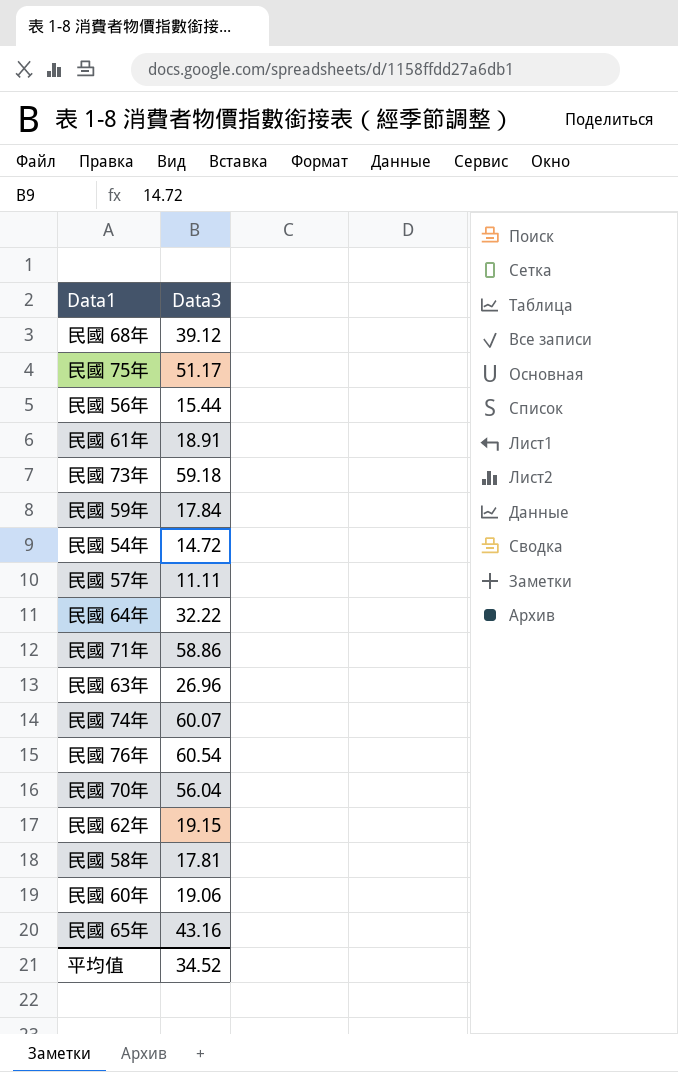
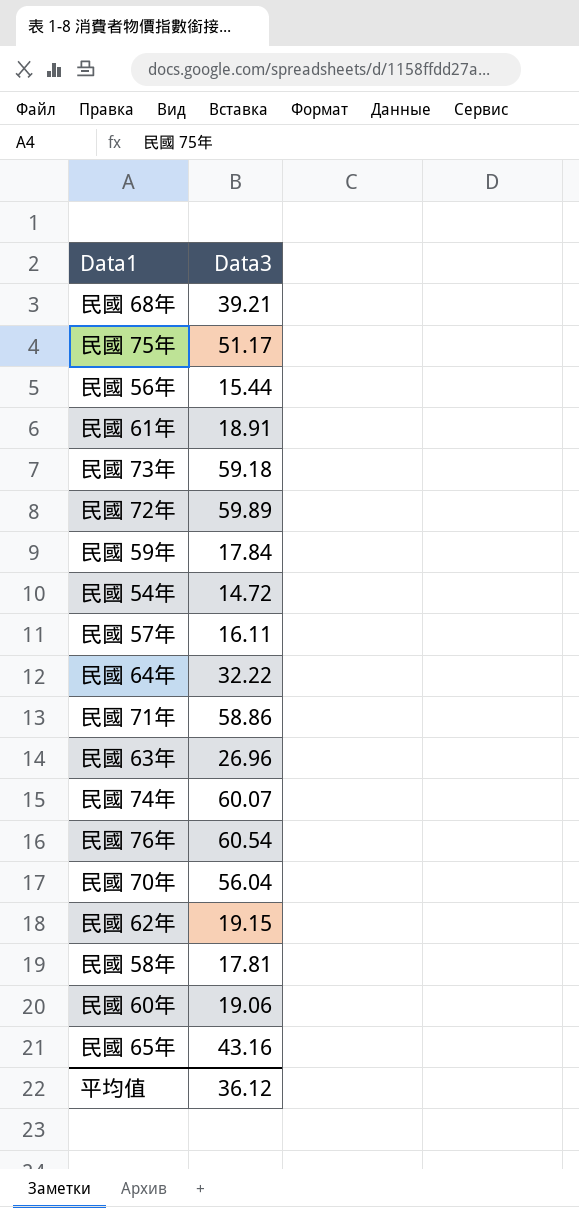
民國 68年 | Data3: 39.12 -> 39.21
row 民國 72年: none -> 59.89
民國 57年 | Data3: 11.11 -> 16.11
平均值 | Data3: 34.52 -> 36.12

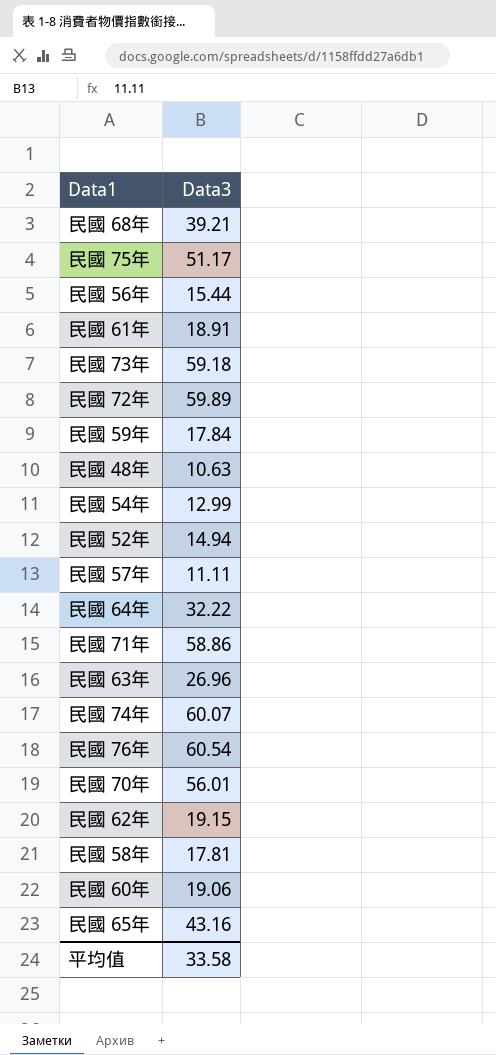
row 民國 48年: none -> 10.63
民國 54年 | Data3: 14.72 -> 12.99
row 民國 52年: none -> 14.94
民國 57年 | Data3: 16.11 -> 11.11
民國 70年 | Data3: 56.04 -> 56.01
平均值 | Data3: 36.12 -> 33.58

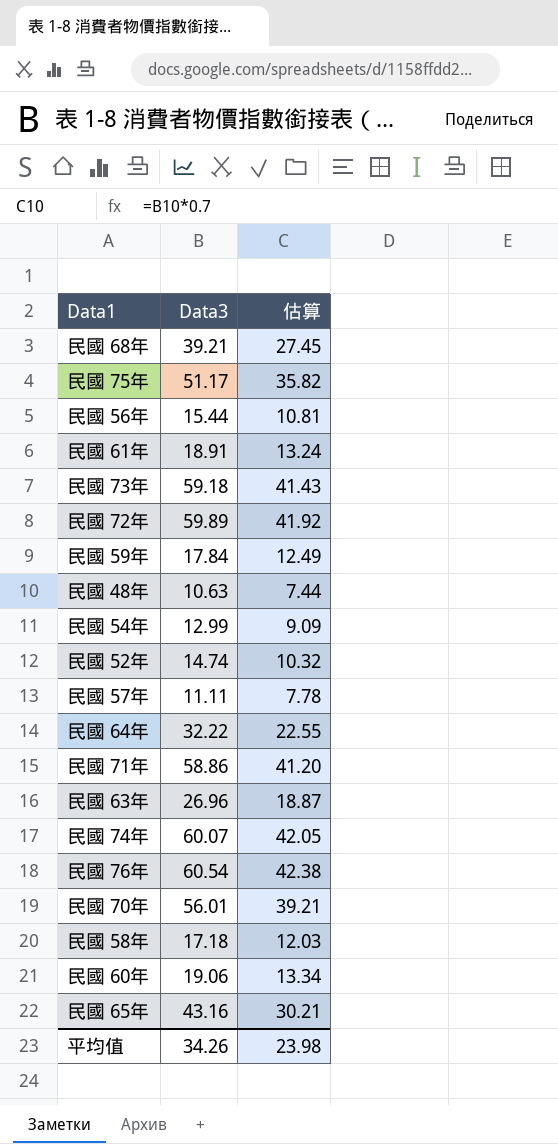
column 估算 | formula: none -> [Data3] * 0.7
row 民國 62年: 19.15 -> none
民國 52年 | Data3: 14.94 -> 14.74
民國 58年 | Data3: 17.81 -> 17.18
平均值 | Data3: 33.58 -> 34.26

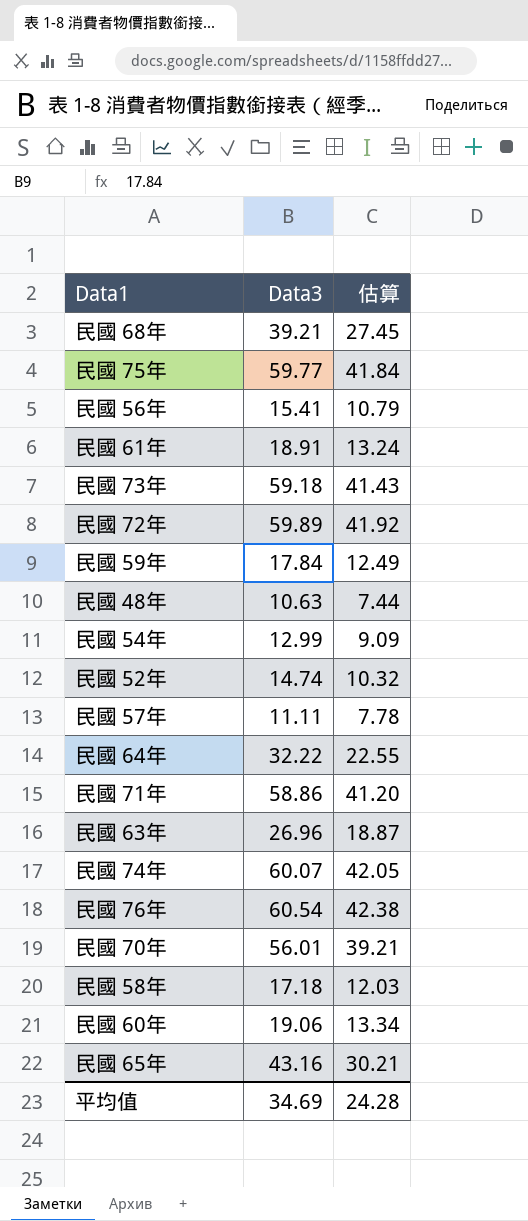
民國 75年 | Data3: 51.17 -> 59.77
民國 75年 | 估算: 35.82 -> 41.84
民國 56年 | Data3: 15.44 -> 15.41
民國 56年 | 估算: 10.81 -> 10.79
平均值 | Data3: 34.26 -> 34.69
平均值 | 估算: 23.98 -> 24.28

